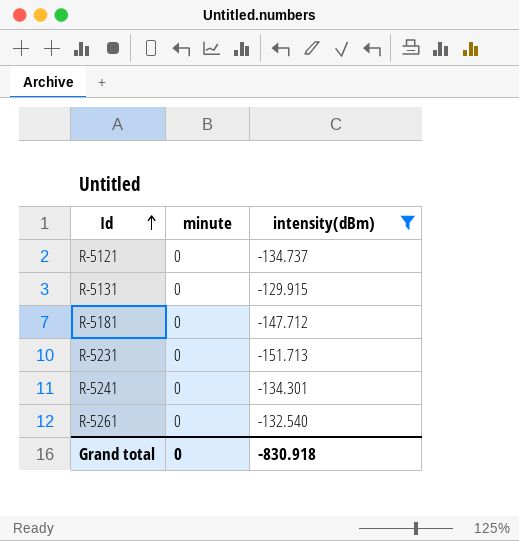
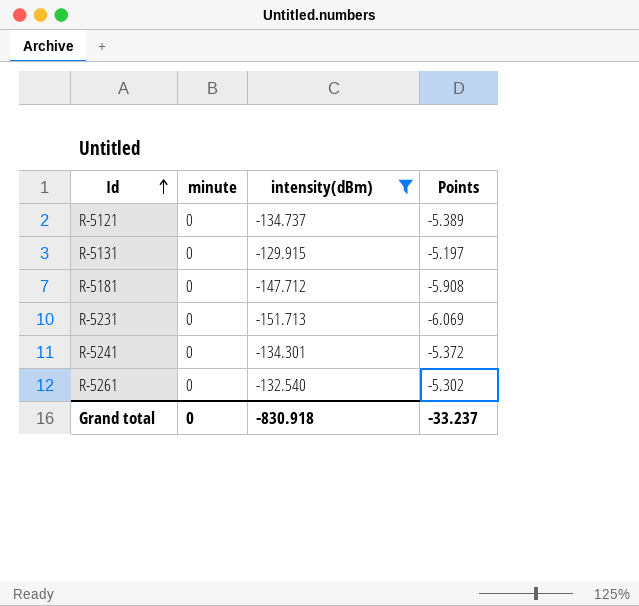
column Points | formula: none -> [intensity(dBm)] * 0.04

